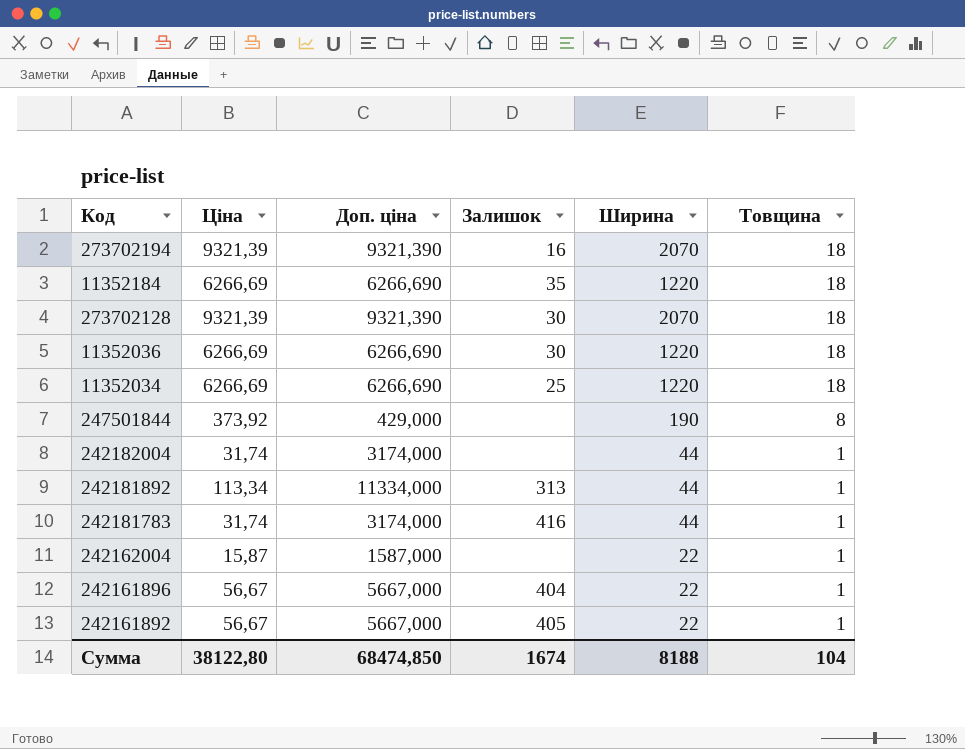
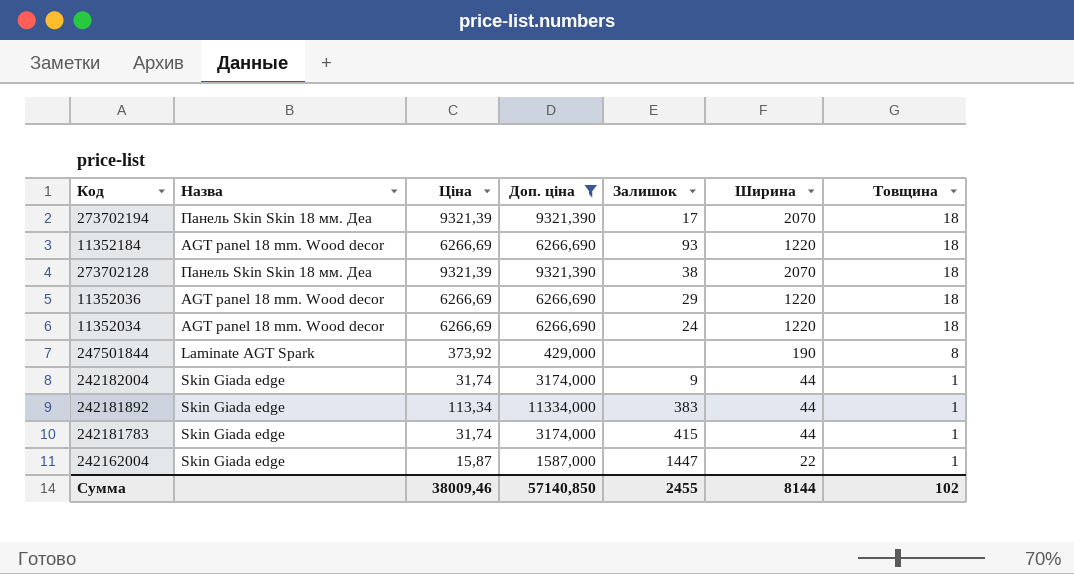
filter: none -> Доп. ціна != 5667,000
column Назва | position: none -> 2
273702194 | Залишок: 16 -> 17
11352184 | Залишок: 35 -> 93
273702128 | Залишок: 30 -> 38
11352036 | Залишок: 30 -> 29
11352034 | Залишок: 25 -> 24
242182004 | Залишок: none -> 9
242181892 | Залишок: 313 -> 383
242181783 | Залишок: 416 -> 415
242162004 | Залишок: none -> 1447
Сумма | Ціна: 38122,80 -> 38009,46
Сумма | Доп. ціна: 68474,850 -> 57140,850
Сумма | Залишок: 1674 -> 2455
Сумма | Ширина: 8188 -> 8144
Сумма | Товщина: 104 -> 102

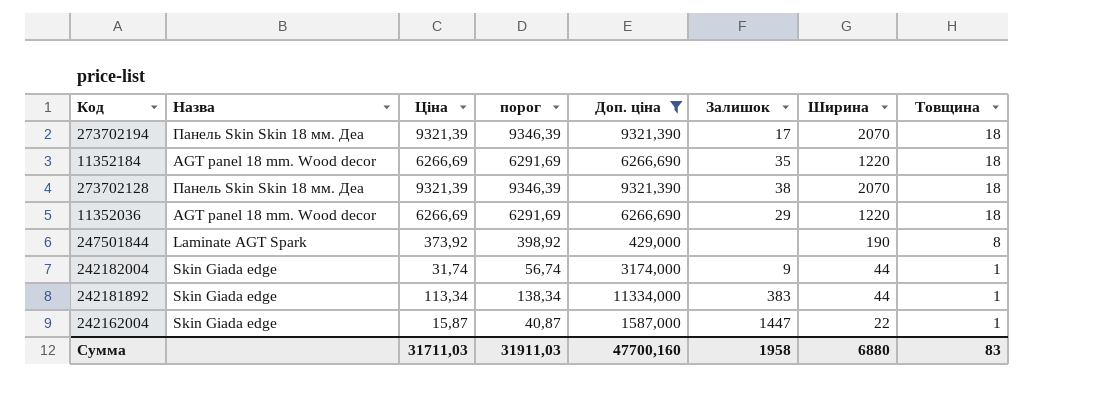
column порог | formula: none -> [Ціна] + 25
row 11352034: AGT panel 18 mm. Wood decor | 6266,69 | 6266,690 | 24 | 1220 | 18 -> none
row 242181783: Skin Giada edge | 31,74 | 3174,000 | 415 | 44 | 1 -> none
11352184 | Залишок: 93 -> 35
Сумма | Ціна: 38009,46 -> 31711,03
Сумма | Доп. ціна: 57140,850 -> 47700,160
Сумма | Залишок: 2455 -> 1958
Сумма | Ширина: 8144 -> 6880
Сумма | Товщина: 102 -> 83

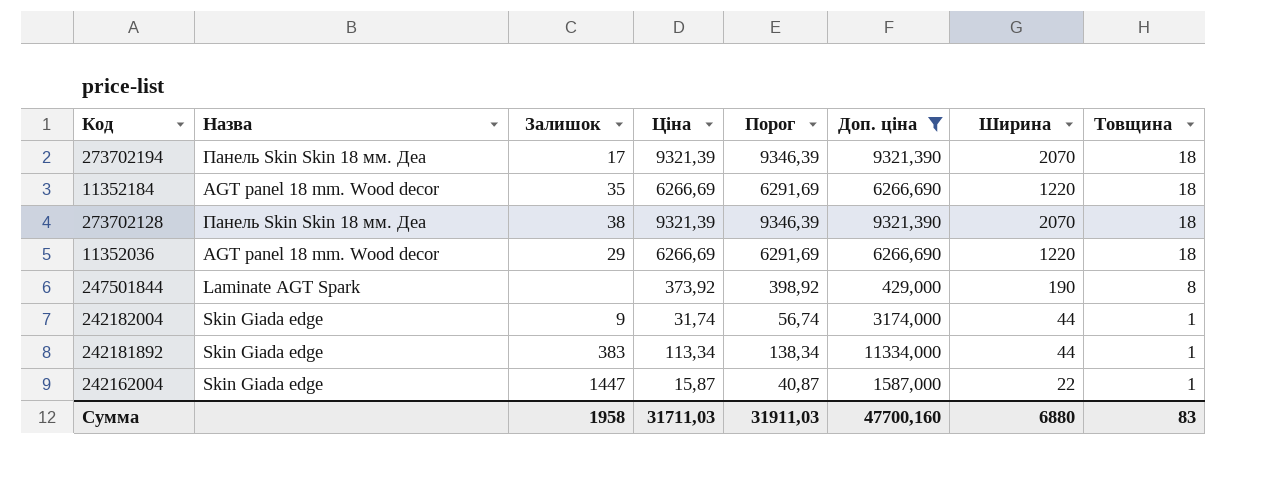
column Залишок | position: 6 -> 3
column name: порог -> Порог

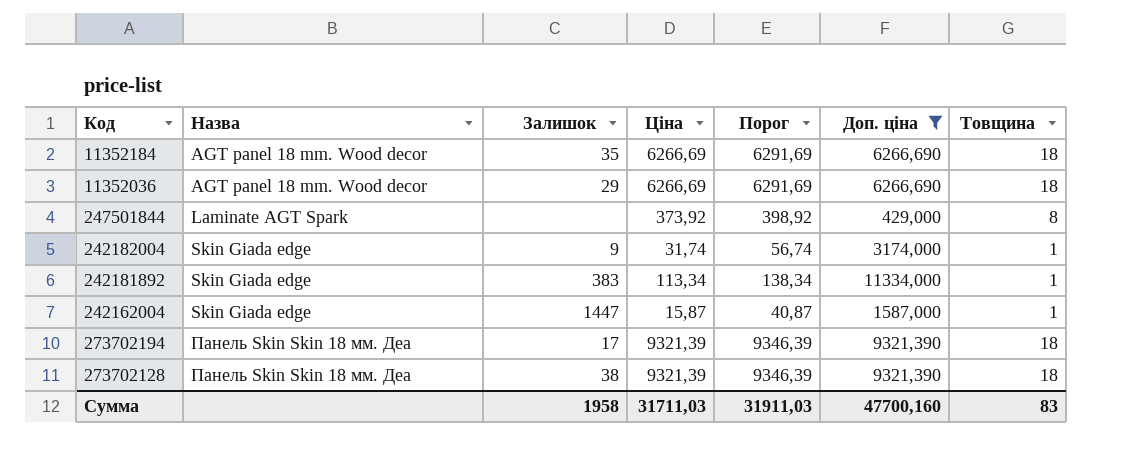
row order: Товщина descending -> Назва ascending
column Ширина | position: 7 -> none

